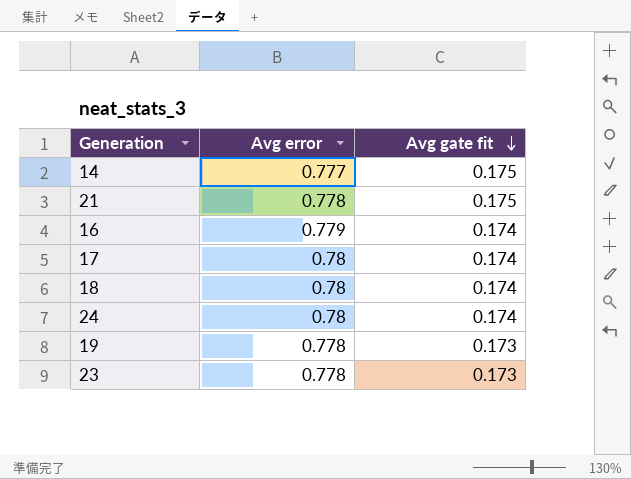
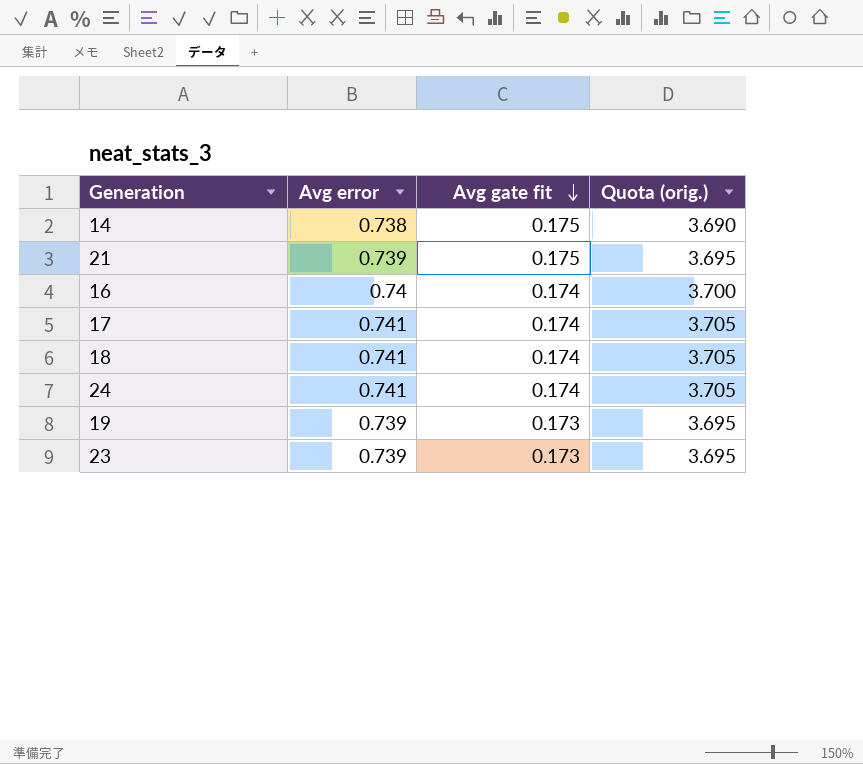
column Quota (orig.) | formula: none -> [Avg error] * 5
14 | Avg error: 0.777 -> 0.738
21 | Avg error: 0.778 -> 0.739
16 | Avg error: 0.779 -> 0.74
17 | Avg error: 0.78 -> 0.741
18 | Avg error: 0.78 -> 0.741
24 | Avg error: 0.78 -> 0.741
19 | Avg error: 0.778 -> 0.739
23 | Avg error: 0.778 -> 0.739

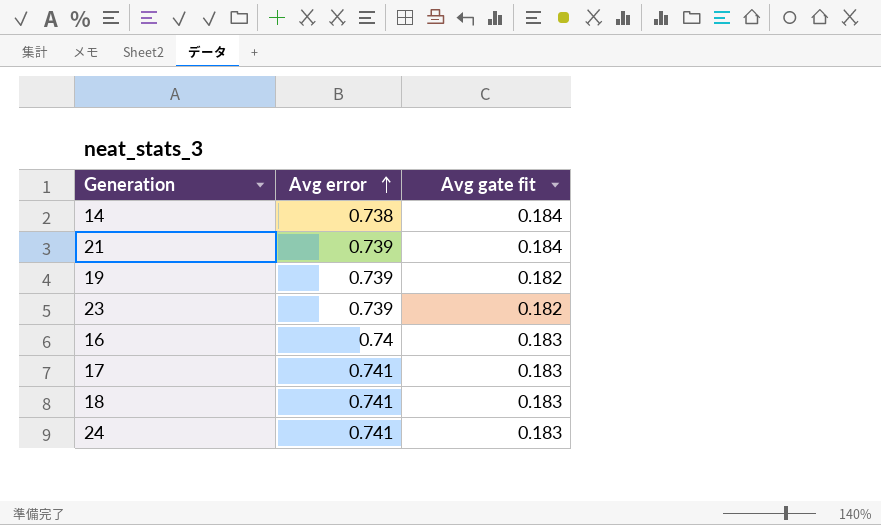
row order: Avg gate fit descending -> Avg error ascending
column Quota (orig.) | formula: [Avg error] * 5 -> none
14 | Avg gate fit: 0.175 -> 0.184
21 | Avg gate fit: 0.175 -> 0.184
19 | Avg gate fit: 0.173 -> 0.182
23 | Avg gate fit: 0.173 -> 0.182
16 | Avg gate fit: 0.174 -> 0.183
17 | Avg gate fit: 0.174 -> 0.183
18 | Avg gate fit: 0.174 -> 0.183
24 | Avg gate fit: 0.174 -> 0.183

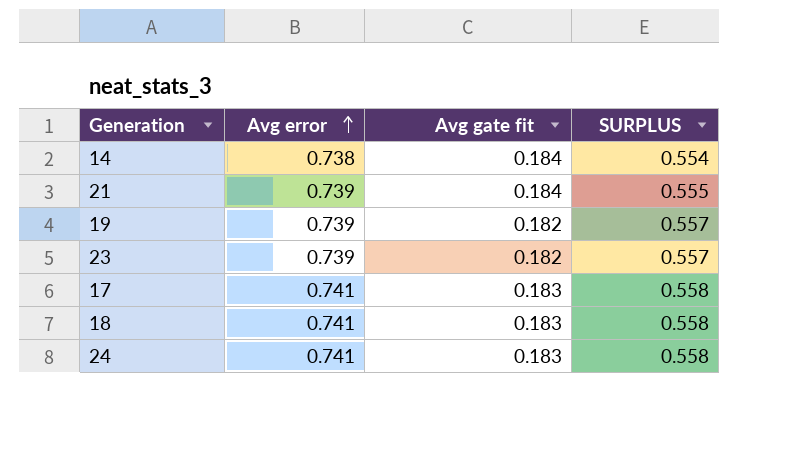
column SURPLUS | formula: none -> [Avg error] - [Avg gate fit]
row 16: 0.74 | 0.183 -> none

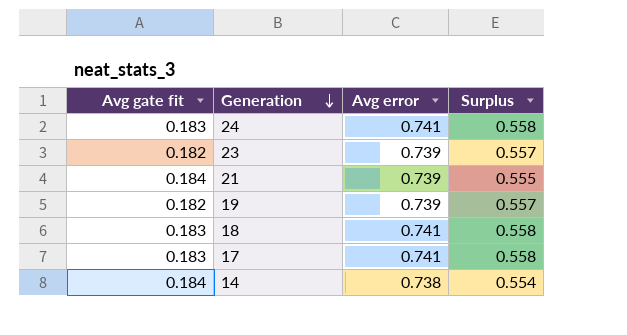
row order: Avg error ascending -> Generation descending
column Avg gate fit | position: 3 -> 1
column name: SURPLUS -> Surplus

